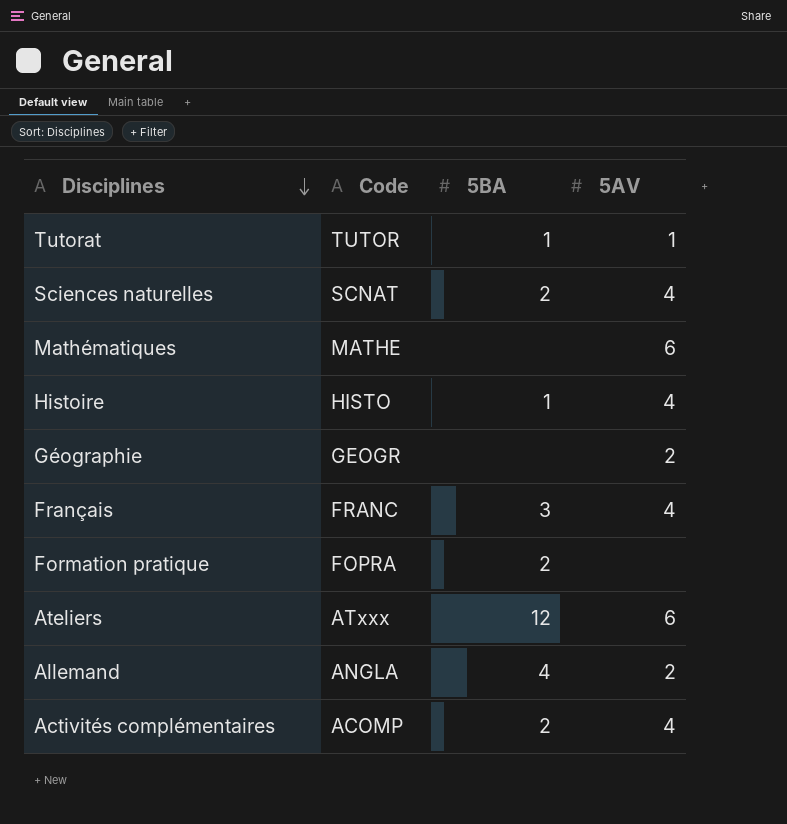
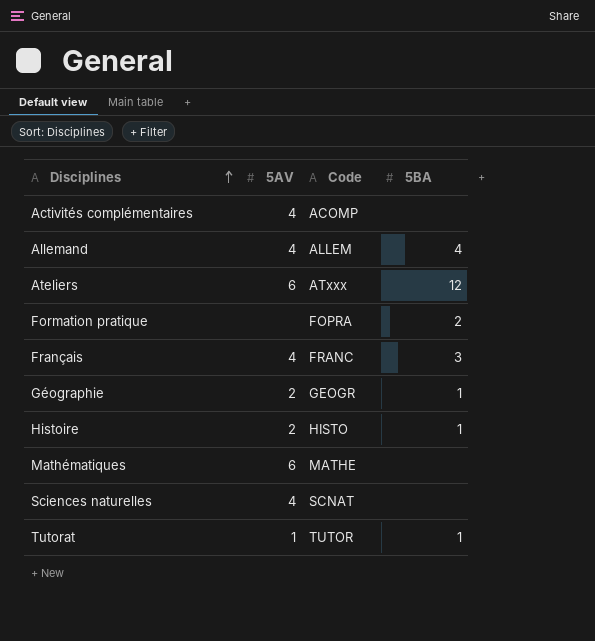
row order: Disciplines descending -> Disciplines ascending
column 5AV | position: 4 -> 2
Activités complémentaires | 5BA: 2 -> none
Allemand | 5AV: 2 -> 4
Allemand | Code: ANGLA -> ALLEM
Géographie | 5BA: none -> 1
Histoire | 5AV: 4 -> 2
Sciences naturelles | 5BA: 2 -> none

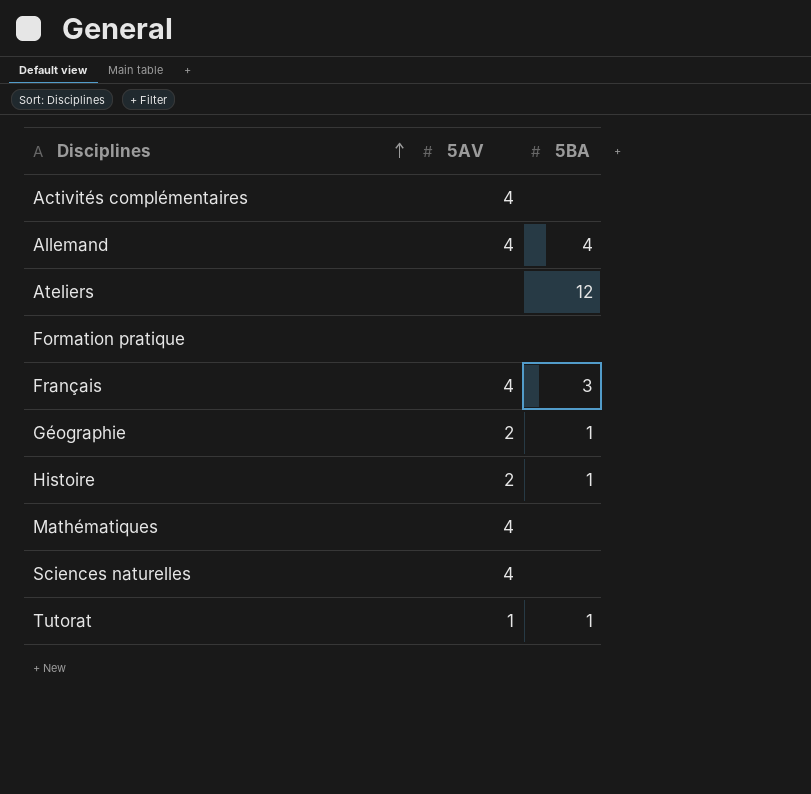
column Code | position: 3 -> none
Ateliers | 5AV: 6 -> none
Formation pratique | 5BA: 2 -> none
Mathématiques | 5AV: 6 -> 4

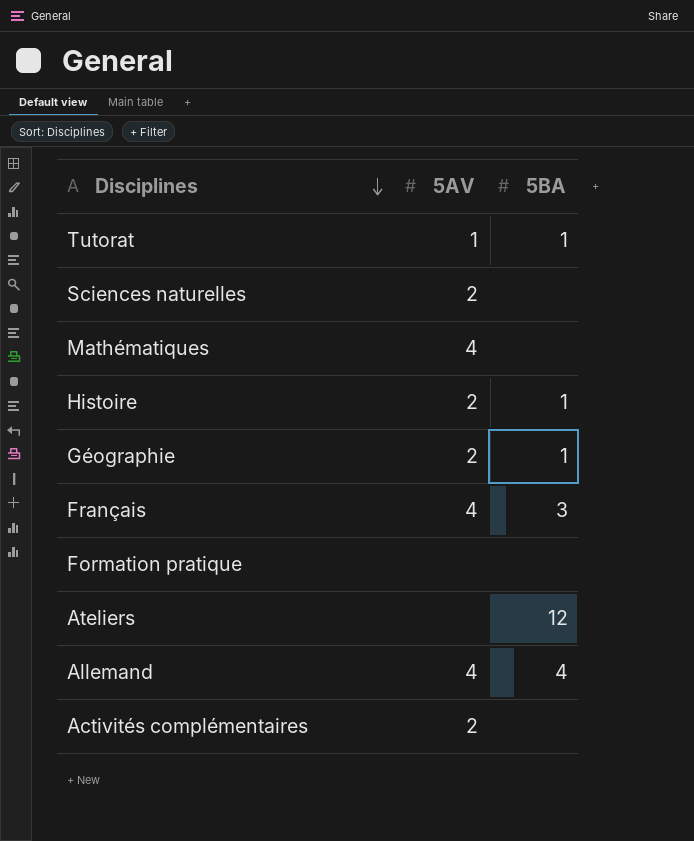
row order: Disciplines ascending -> Disciplines descending
Sciences naturelles | 5AV: 4 -> 2
Activités complémentaires | 5AV: 4 -> 2

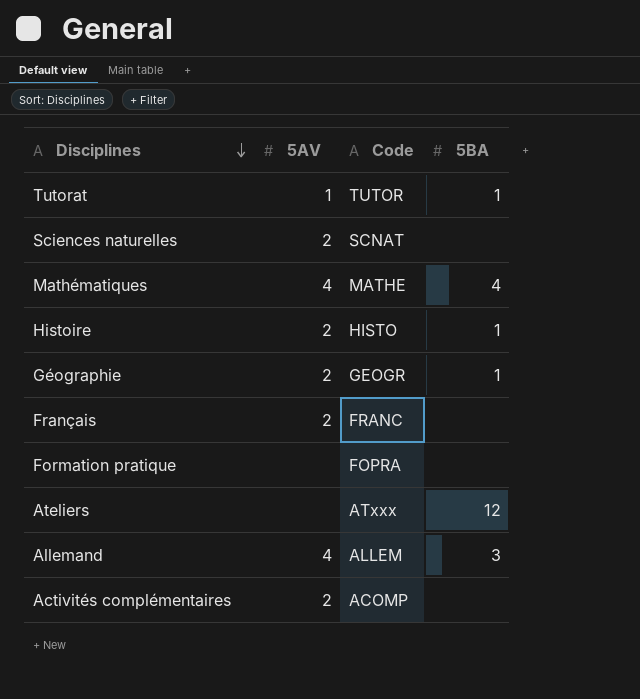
column Code | position: none -> 3
Mathématiques | 5BA: none -> 4
Français | 5AV: 4 -> 2
Français | 5BA: 3 -> none
Allemand | 5BA: 4 -> 3

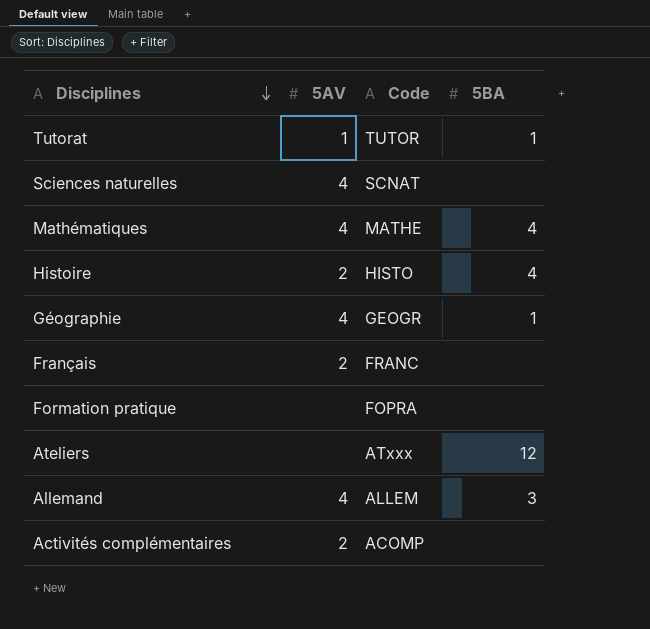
Sciences naturelles | 5AV: 2 -> 4
Histoire | 5BA: 1 -> 4
Géographie | 5AV: 2 -> 4

